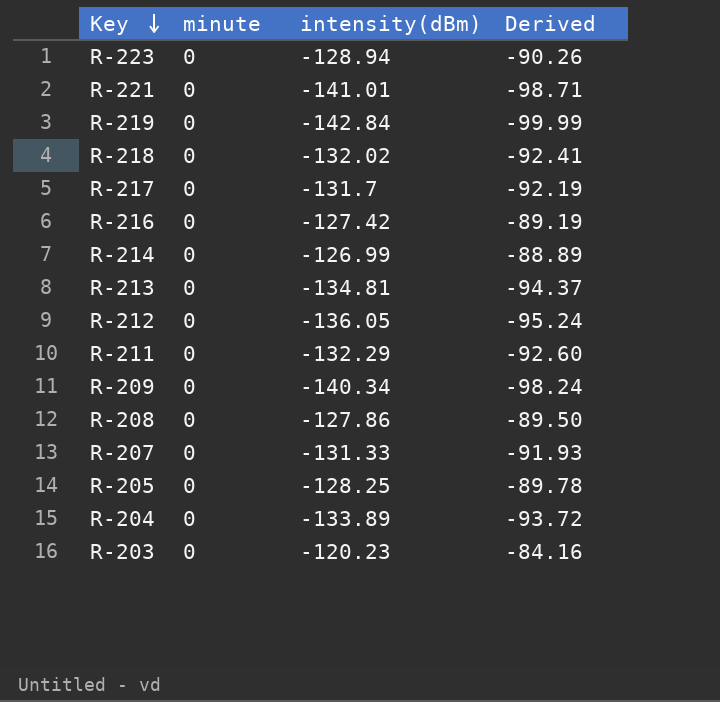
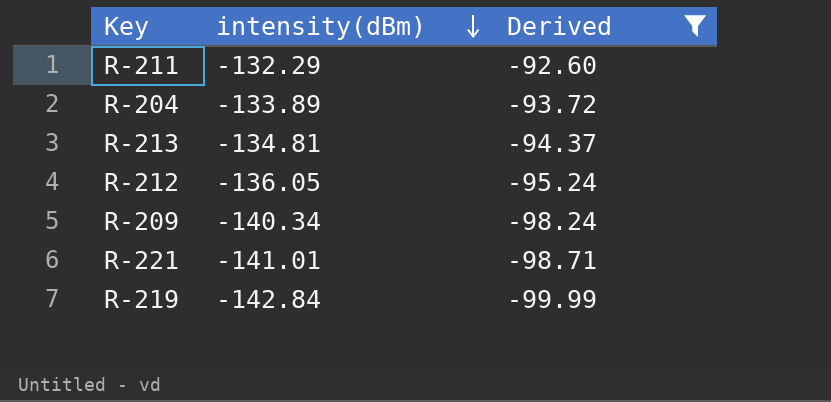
filter: none -> Derived <= -92.60
row order: Key descending -> intensity(dBm) descending
column minute | position: 2 -> none

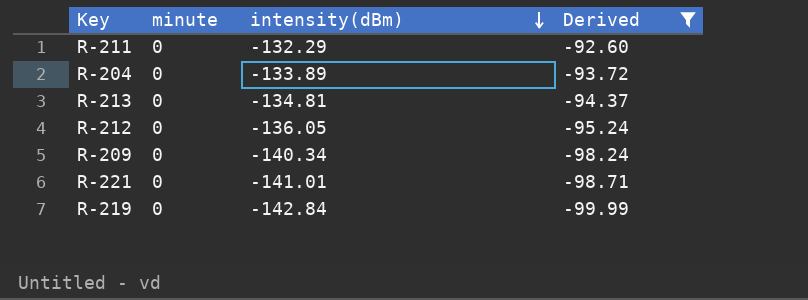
column minute | position: none -> 2

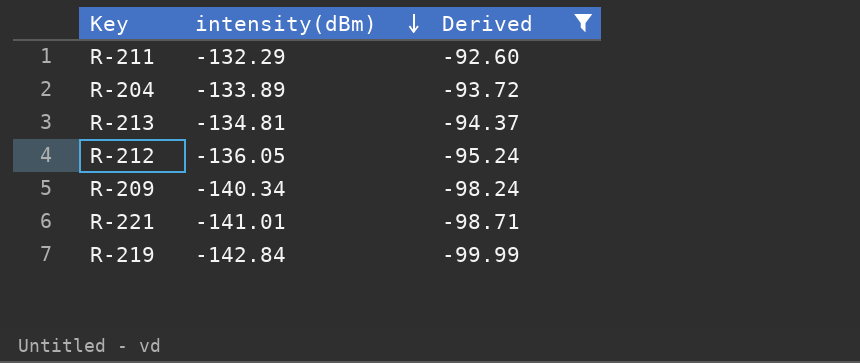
column minute | position: 2 -> none

